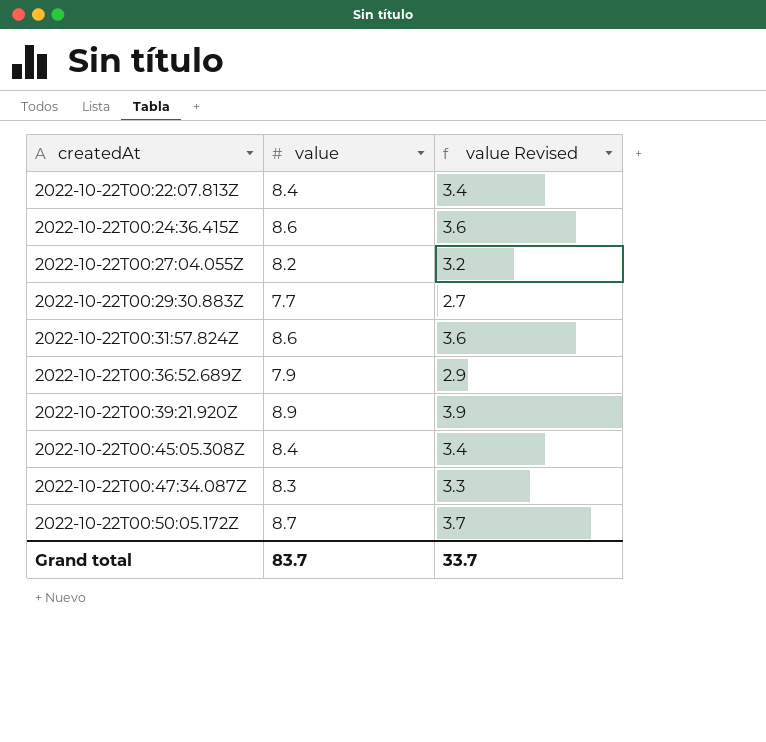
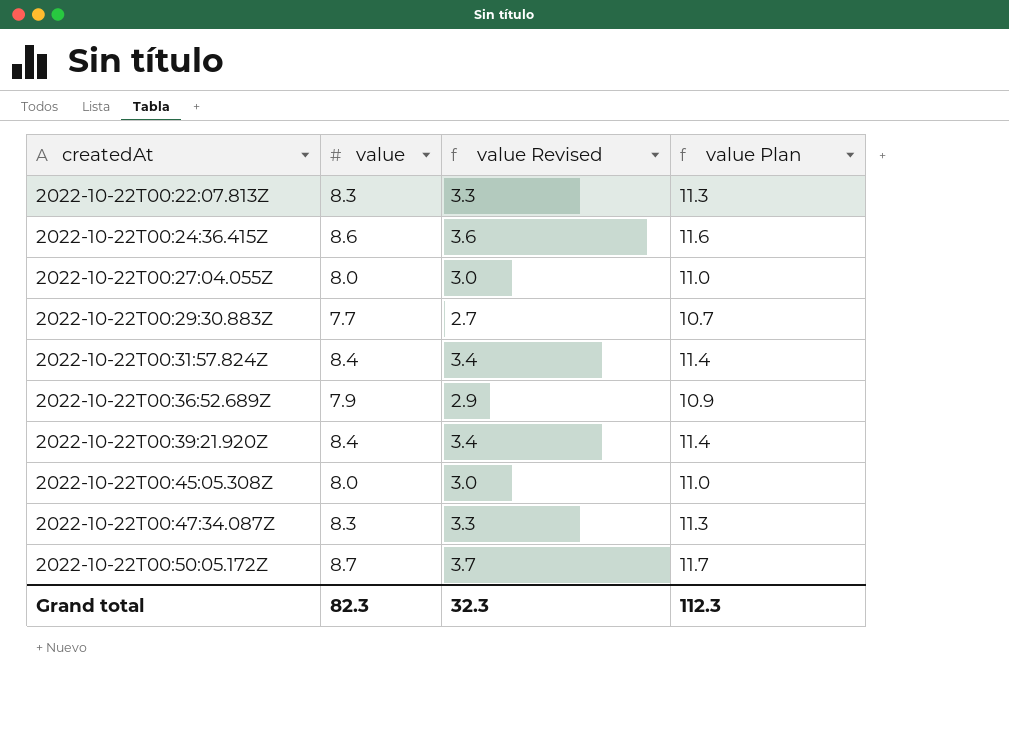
column value Plan | formula: none -> [value] + 3
2022-10-22T00:22:07.813Z | value: 8.4 -> 8.3
2022-10-22T00:22:07.813Z | value Revised: 3.4 -> 3.3
2022-10-22T00:27:04.055Z | value: 8.2 -> 8.0
2022-10-22T00:27:04.055Z | value Revised: 3.2 -> 3.0
2022-10-22T00:31:57.824Z | value: 8.6 -> 8.4
2022-10-22T00:31:57.824Z | value Revised: 3.6 -> 3.4
2022-10-22T00:39:21.920Z | value: 8.9 -> 8.4
2022-10-22T00:39:21.920Z | value Revised: 3.9 -> 3.4
2022-10-22T00:45:05.308Z | value: 8.4 -> 8.0
2022-10-22T00:45:05.308Z | value Revised: 3.4 -> 3.0
Grand total | value: 83.7 -> 82.3
Grand total | value Revised: 33.7 -> 32.3

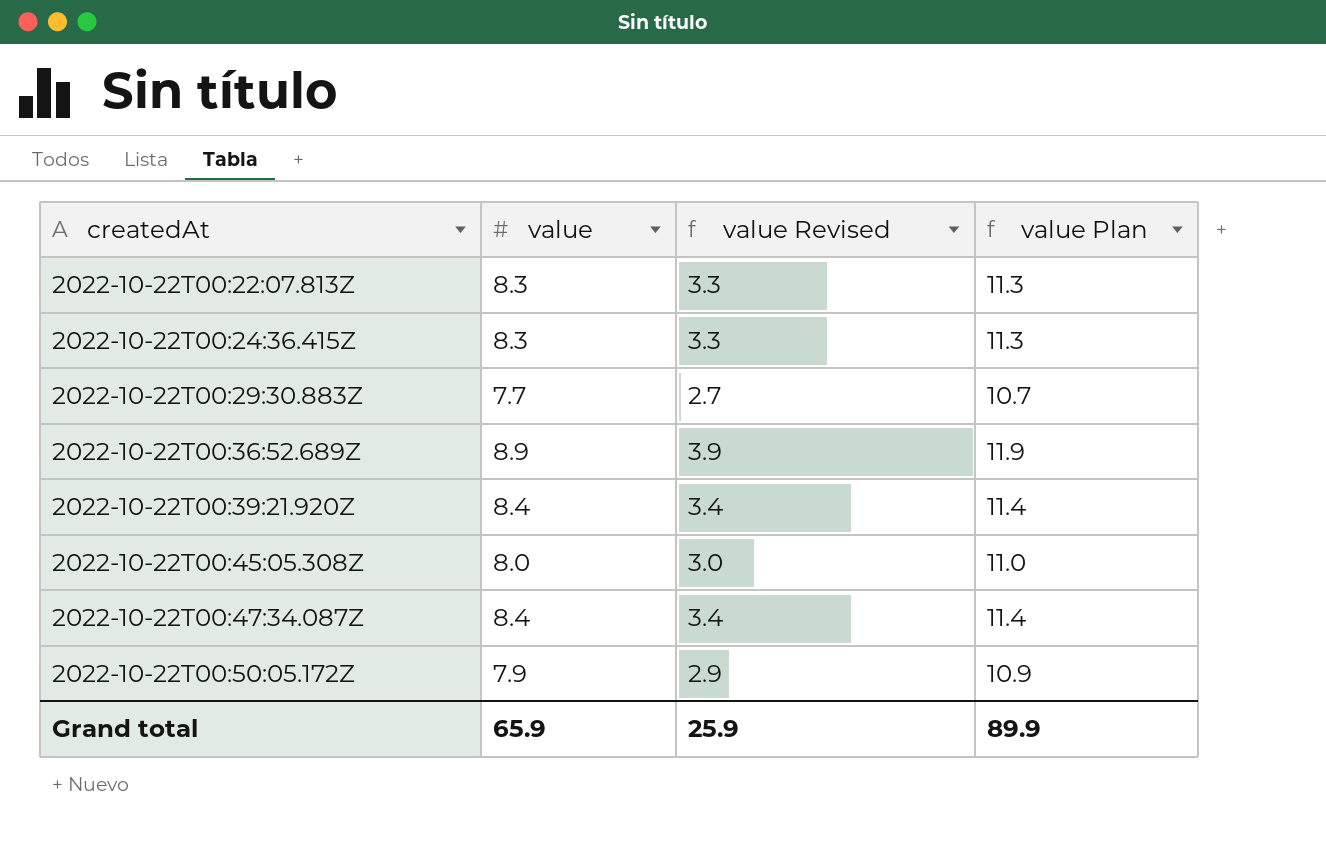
row 2022-10-22T00:27:04.055Z: 8.0 | 3.0 | 11.0 -> none
row 2022-10-22T00:31:57.824Z: 8.4 | 3.4 | 11.4 -> none
2022-10-22T00:24:36.415Z | value: 8.6 -> 8.3
2022-10-22T00:24:36.415Z | value Revised: 3.6 -> 3.3
2022-10-22T00:24:36.415Z | value Plan: 11.6 -> 11.3
2022-10-22T00:36:52.689Z | value: 7.9 -> 8.9
2022-10-22T00:36:52.689Z | value Revised: 2.9 -> 3.9
2022-10-22T00:36:52.689Z | value Plan: 10.9 -> 11.9
2022-10-22T00:47:34.087Z | value: 8.3 -> 8.4
2022-10-22T00:47:34.087Z | value Revised: 3.3 -> 3.4
2022-10-22T00:47:34.087Z | value Plan: 11.3 -> 11.4
2022-10-22T00:50:05.172Z | value: 8.7 -> 7.9
2022-10-22T00:50:05.172Z | value Revised: 3.7 -> 2.9
2022-10-22T00:50:05.172Z | value Plan: 11.7 -> 10.9
Grand total | value: 82.3 -> 65.9
Grand total | value Revised: 32.3 -> 25.9
Grand total | value Plan: 112.3 -> 89.9

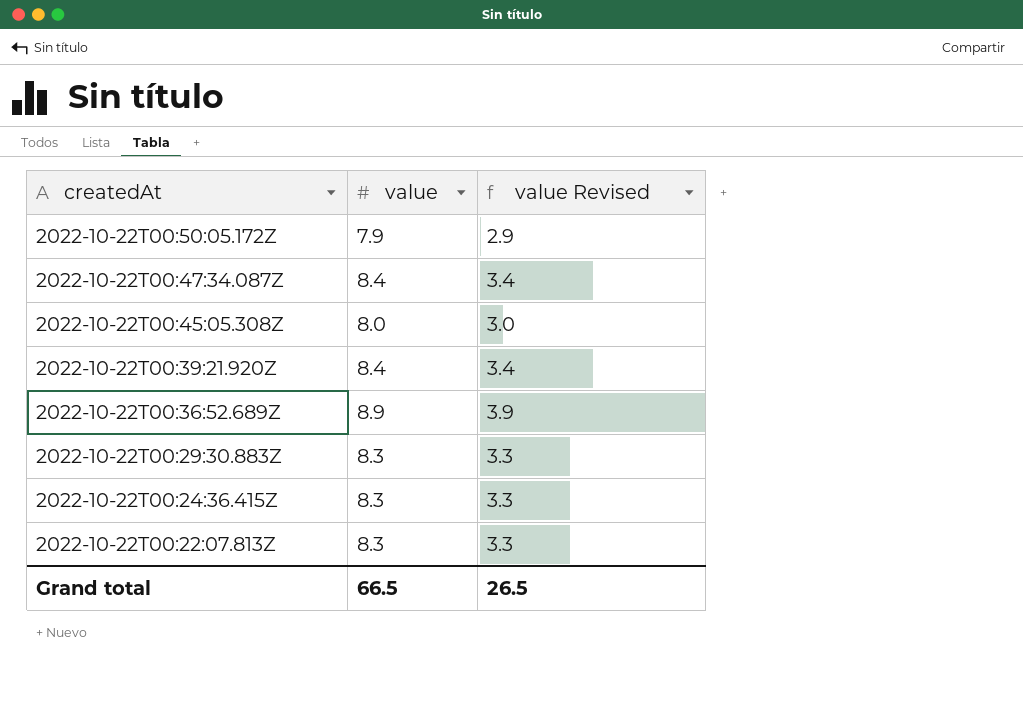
row order: createdAt ascending -> createdAt descending
column value Plan | formula: [value] + 3 -> none
2022-10-22T00:29:30.883Z | value: 7.7 -> 8.3
2022-10-22T00:29:30.883Z | value Revised: 2.7 -> 3.3
Grand total | value: 65.9 -> 66.5
Grand total | value Revised: 25.9 -> 26.5

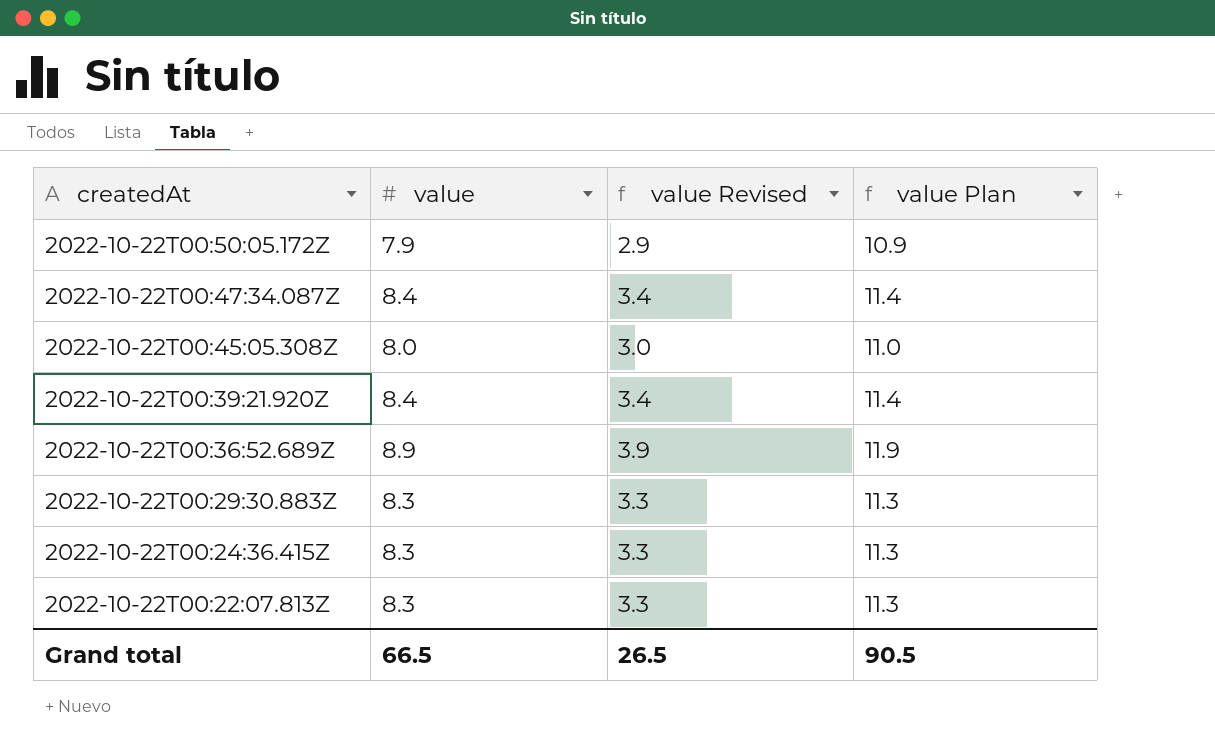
column value Plan | formula: none -> [value] + 3

